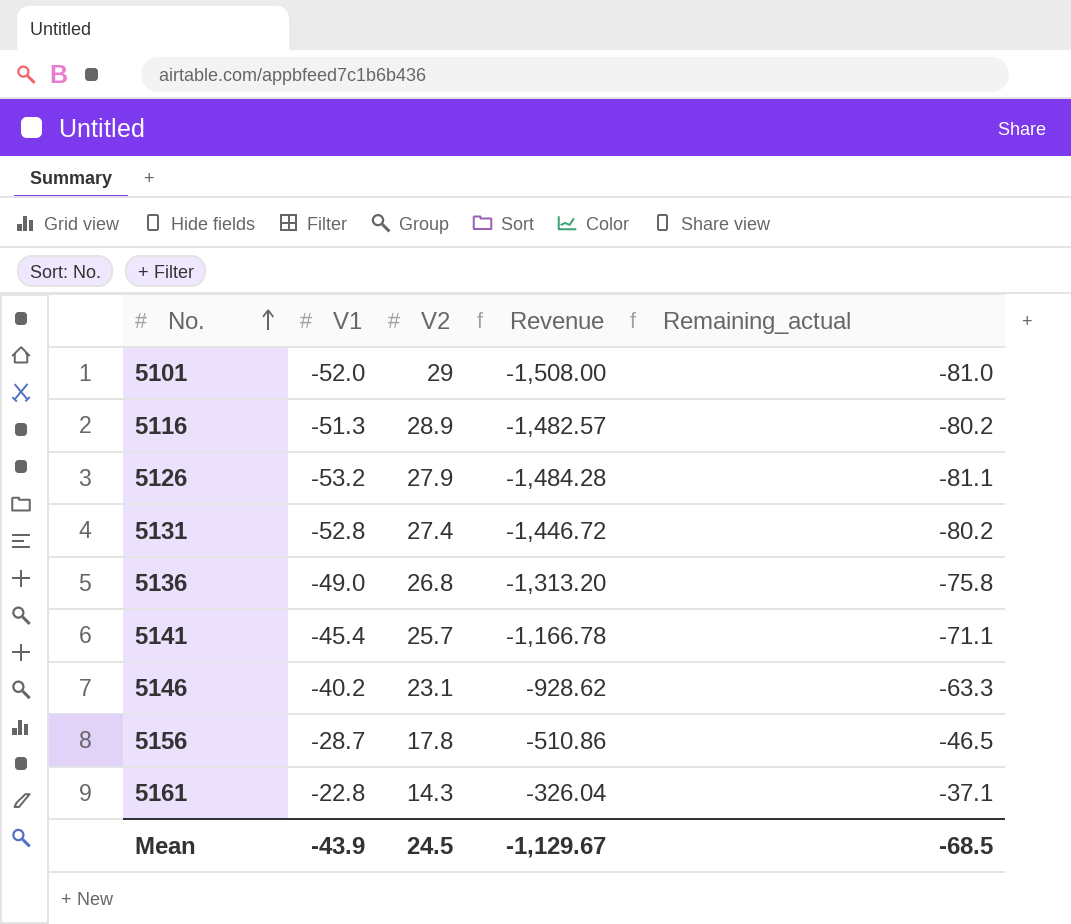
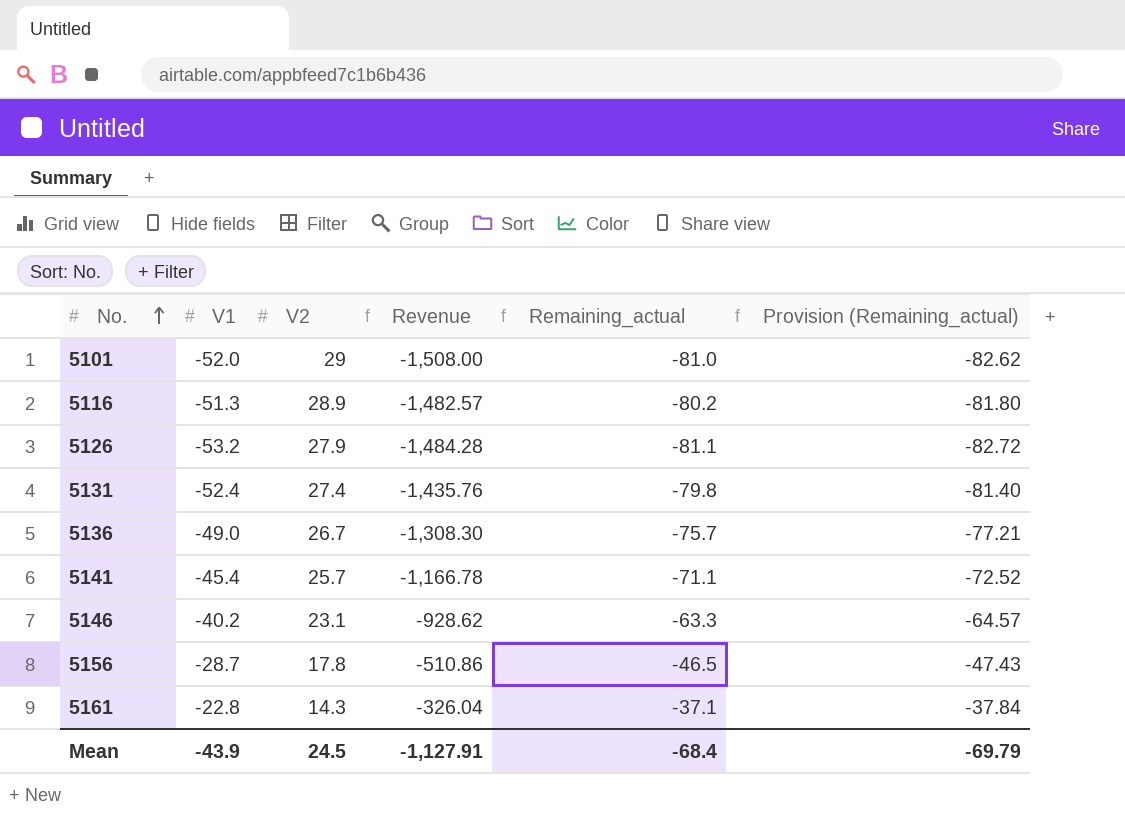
column Provision (Remaining_actual) | formula: none -> [Remaining_actual] * 1.02
5131 | V1: -52.8 -> -52.4
5131 | Revenue: -1,446.72 -> -1,435.76
5131 | Remaining_actual: -80.2 -> -79.8
5136 | V2: 26.8 -> 26.7
5136 | Revenue: -1,313.20 -> -1,308.30
5136 | Remaining_actual: -75.8 -> -75.7
Mean | Revenue: -1,129.67 -> -1,127.91
Mean | Remaining_actual: -68.5 -> -68.4

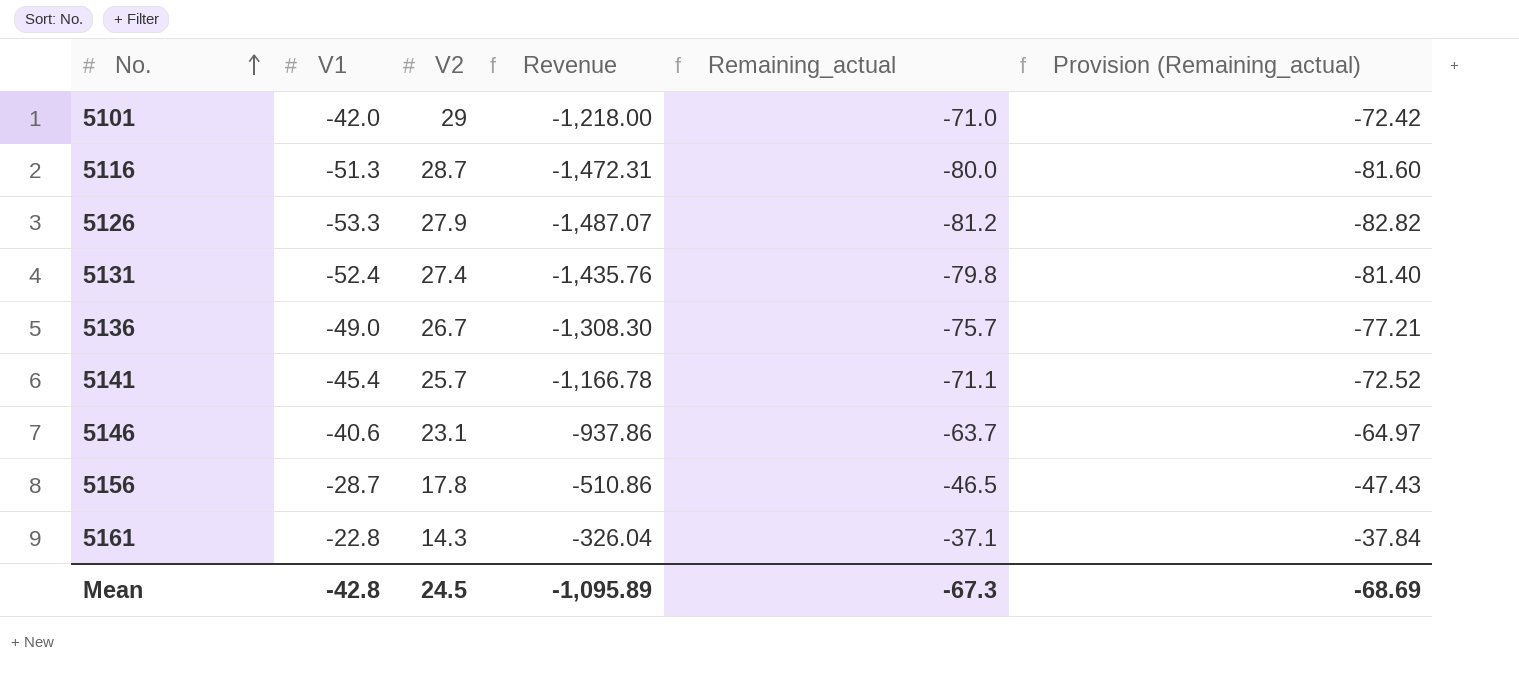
5101 | V1: -52.0 -> -42.0
5101 | Revenue: -1,508.00 -> -1,218.00
5101 | Remaining_actual: -81.0 -> -71.0
5101 | Provision (Remaining_actual): -82.62 -> -72.42
5116 | V2: 28.9 -> 28.7
5116 | Revenue: -1,482.57 -> -1,472.31
5116 | Remaining_actual: -80.2 -> -80.0
5116 | Provision (Remaining_actual): -81.80 -> -81.60
5126 | V1: -53.2 -> -53.3
5126 | Revenue: -1,484.28 -> -1,487.07
5126 | Remaining_actual: -81.1 -> -81.2
5126 | Provision (Remaining_actual): -82.72 -> -82.82
5146 | V1: -40.2 -> -40.6
5146 | Revenue: -928.62 -> -937.86
5146 | Remaining_actual: -63.3 -> -63.7
5146 | Provision (Remaining_actual): -64.57 -> -64.97
Mean | V1: -43.9 -> -42.8
Mean | Revenue: -1,127.91 -> -1,095.89
Mean | Remaining_actual: -68.4 -> -67.3
Mean | Provision (Remaining_actual): -69.79 -> -68.69

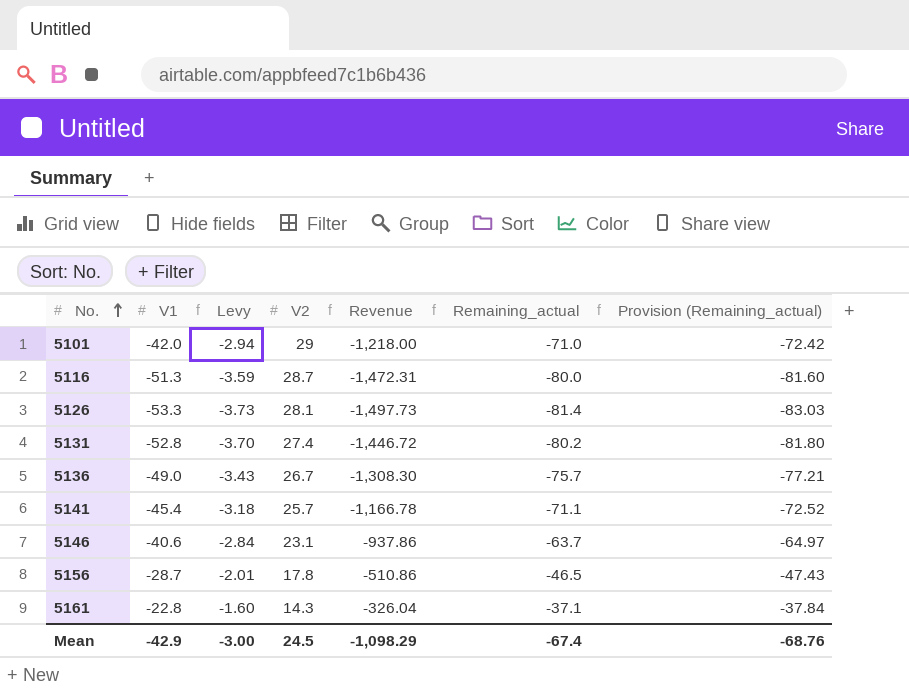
column Levy | formula: none -> [V1] * 0.07
5126 | V2: 27.9 -> 28.1
5126 | Revenue: -1,487.07 -> -1,497.73
5126 | Remaining_actual: -81.2 -> -81.4
5126 | Provision (Remaining_actual): -82.82 -> -83.03
5131 | V1: -52.4 -> -52.8
5131 | Revenue: -1,435.76 -> -1,446.72
5131 | Remaining_actual: -79.8 -> -80.2
5131 | Provision (Remaining_actual): -81.40 -> -81.80
Mean | V1: -42.8 -> -42.9
Mean | Revenue: -1,095.89 -> -1,098.29
Mean | Remaining_actual: -67.3 -> -67.4
Mean | Provision (Remaining_actual): -68.69 -> -68.76

